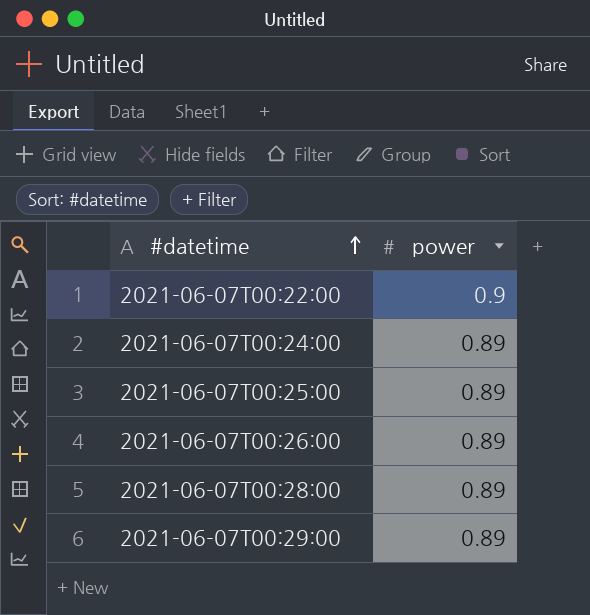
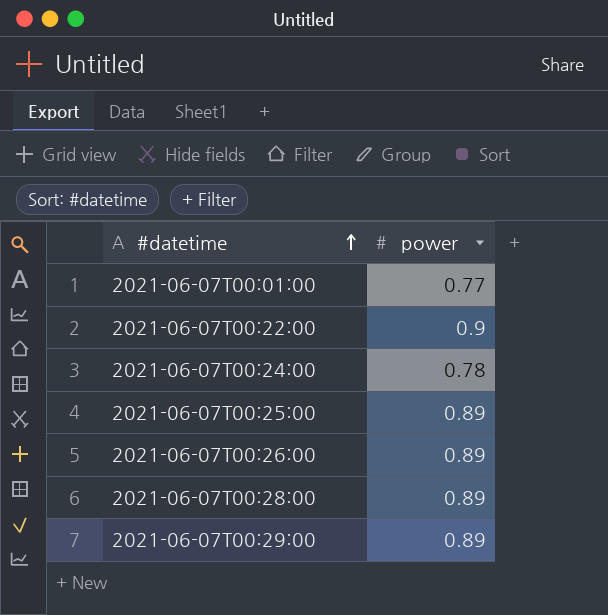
row 2021-06-07T00:01:00: none -> 0.77
2021-06-07T00:24:00 | power: 0.89 -> 0.78

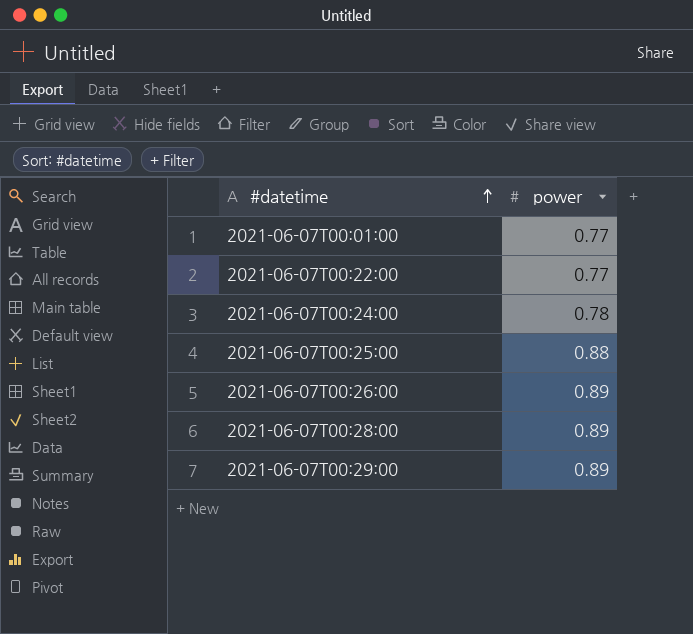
2021-06-07T00:22:00 | power: 0.9 -> 0.77
2021-06-07T00:25:00 | power: 0.89 -> 0.88

